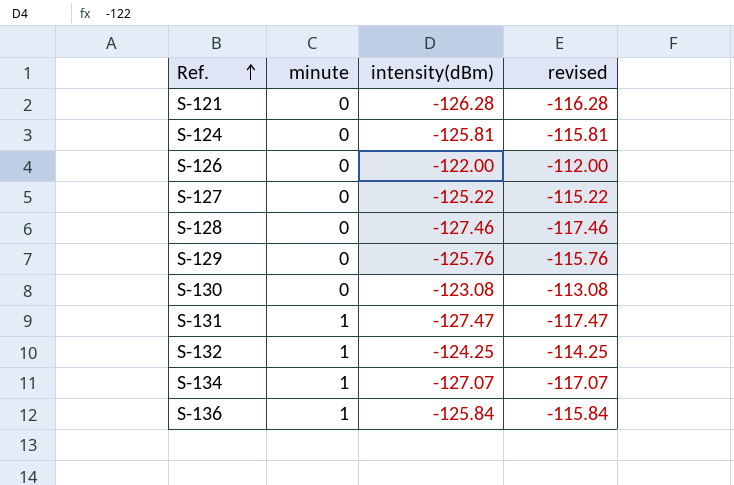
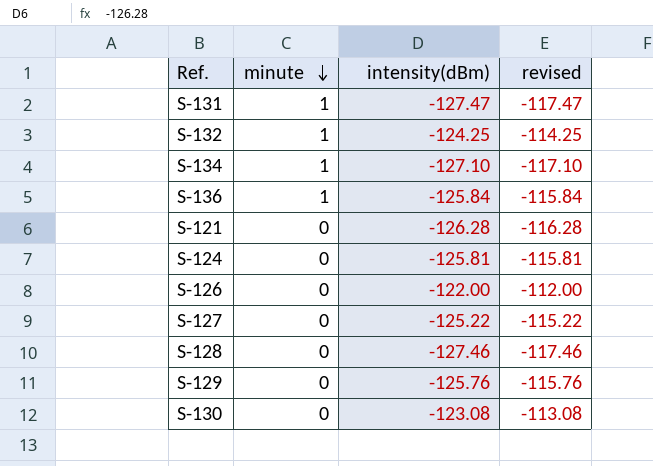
row order: Ref. ascending -> minute descending
S-134 | intensity(dBm): -127.07 -> -127.10
S-134 | revised: -117.07 -> -117.10

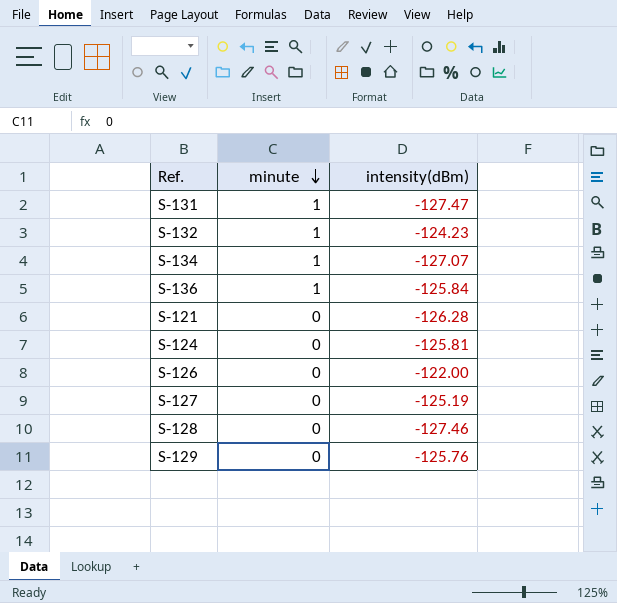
column revised | formula: [intensity(dBm)] + 10 -> none
row S-130: 0 | -123.08 | -113.08 -> none
S-132 | intensity(dBm): -124.25 -> -124.23
S-134 | intensity(dBm): -127.10 -> -127.07
S-127 | intensity(dBm): -125.22 -> -125.19

